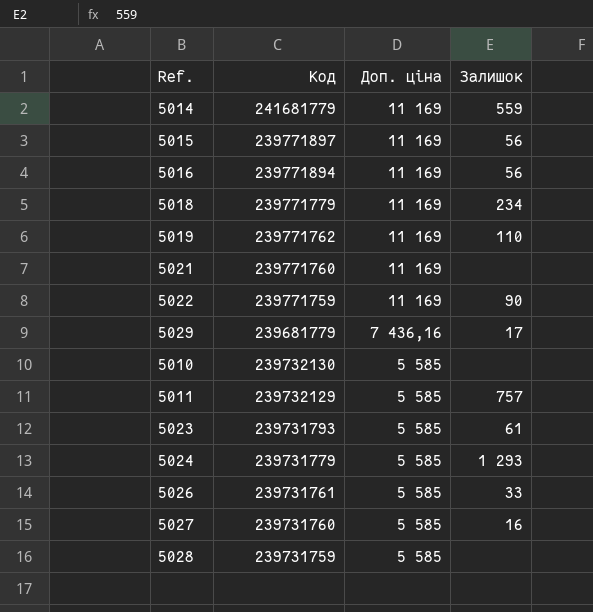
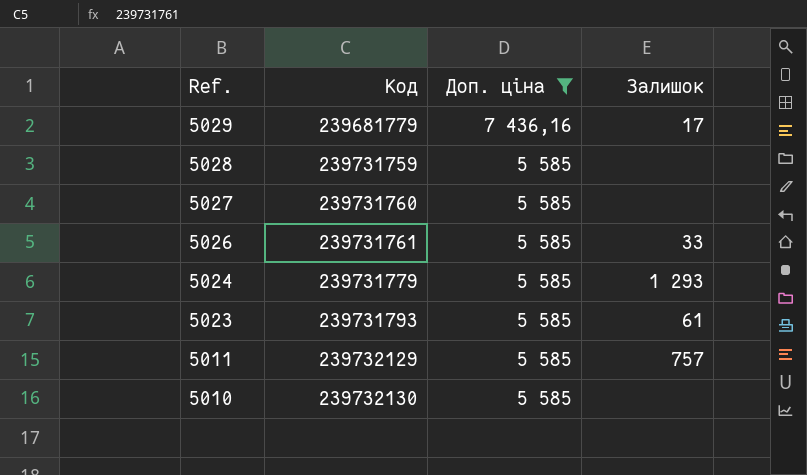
filter: none -> Доп. ціна != 11 169
row order: Доп. ціна descending -> Ref. descending
5027 | Залишок: 16 -> none

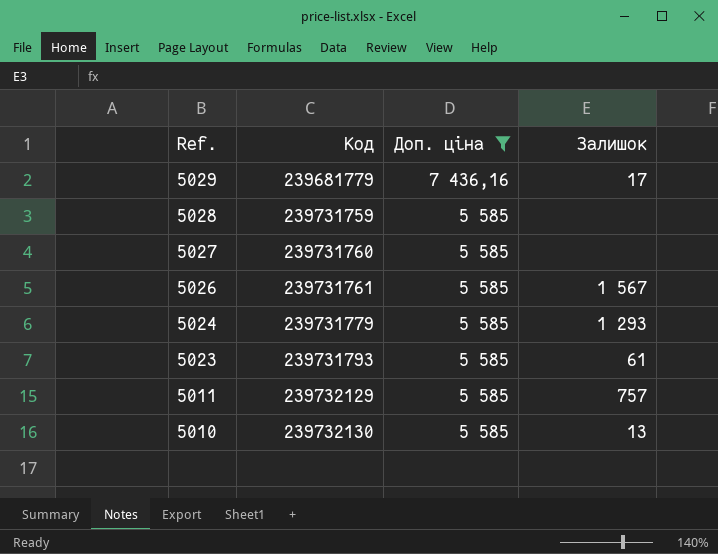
5026 | Залишок: 33 -> 1 567
5010 | Залишок: none -> 13

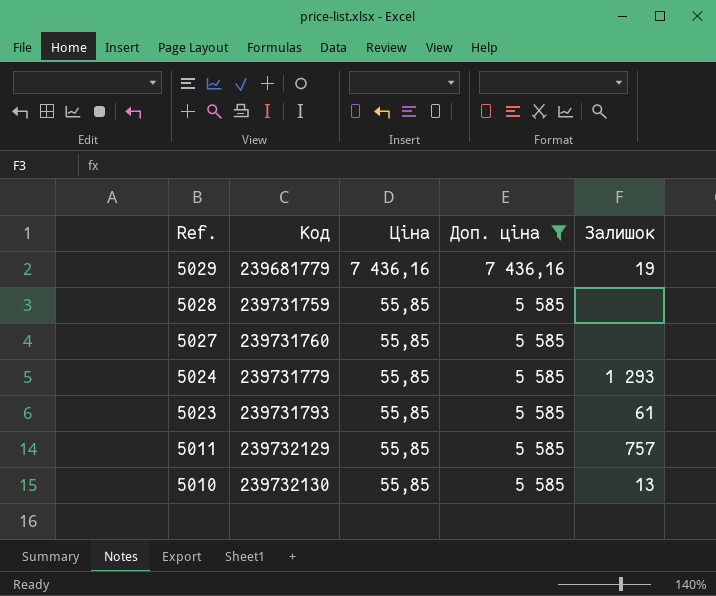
column Ціна | position: none -> 3
row 5026: 239731761 | 5 585 | 1 567 -> none
5029 | Залишок: 17 -> 19

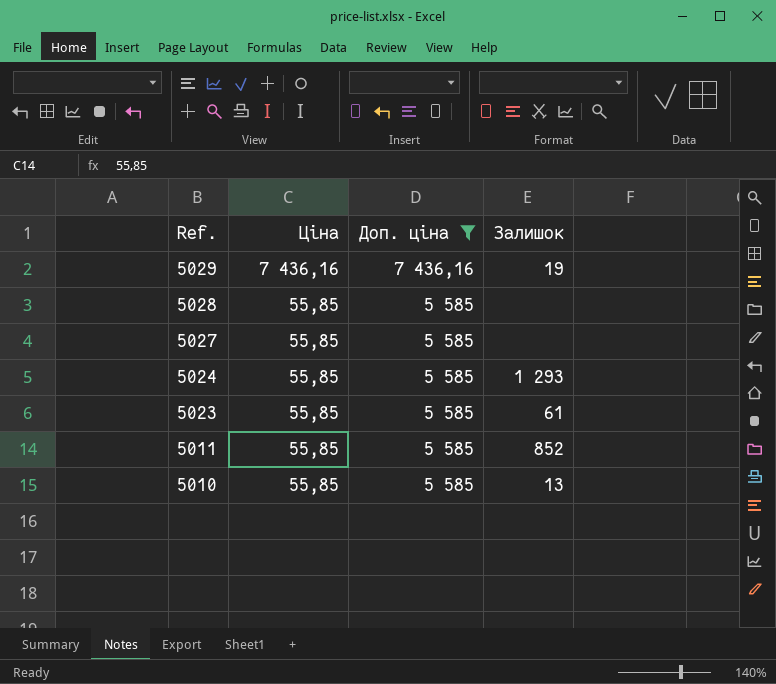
column Код | position: 2 -> none
5011 | Залишок: 757 -> 852

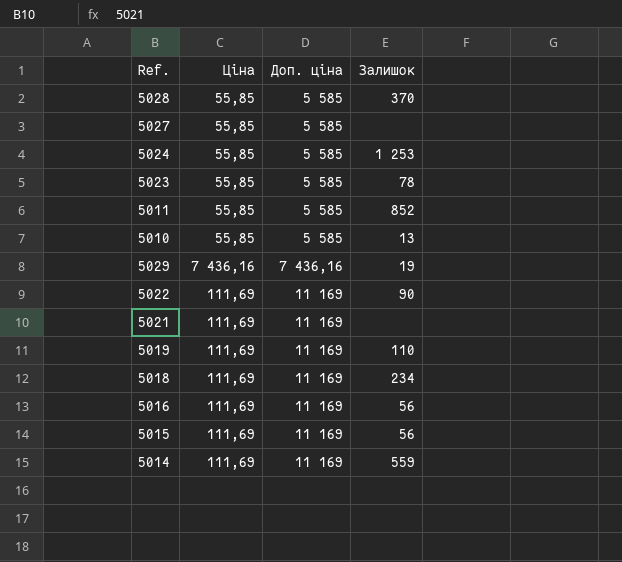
filter: Доп. ціна != 11 169 -> none
row order: Ref. descending -> Доп. ціна ascending
5028 | Залишок: none -> 370
5024 | Залишок: 1 293 -> 1 253
5023 | Залишок: 61 -> 78

